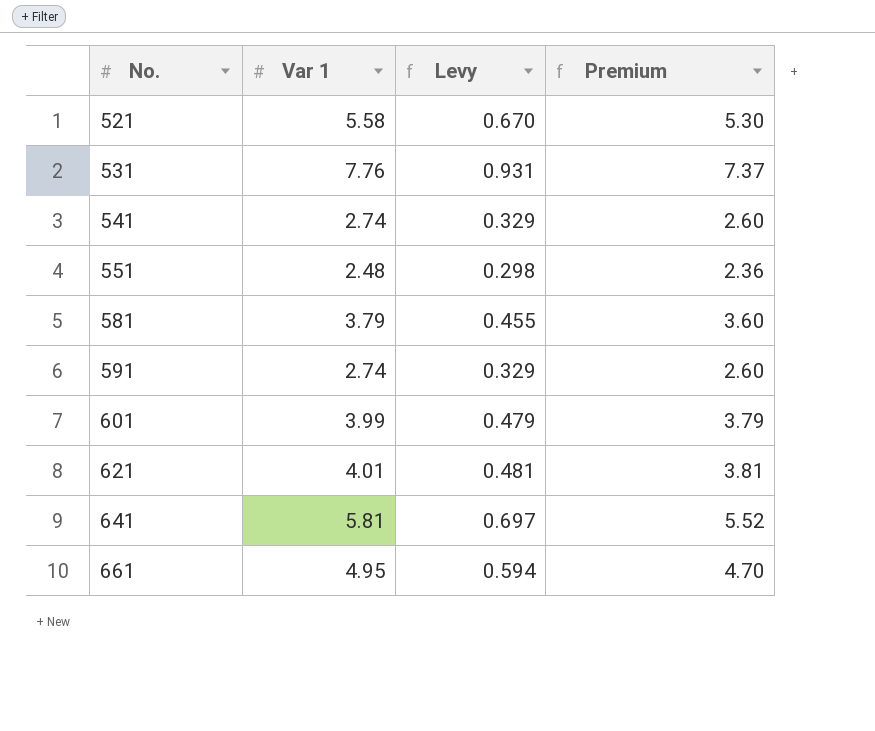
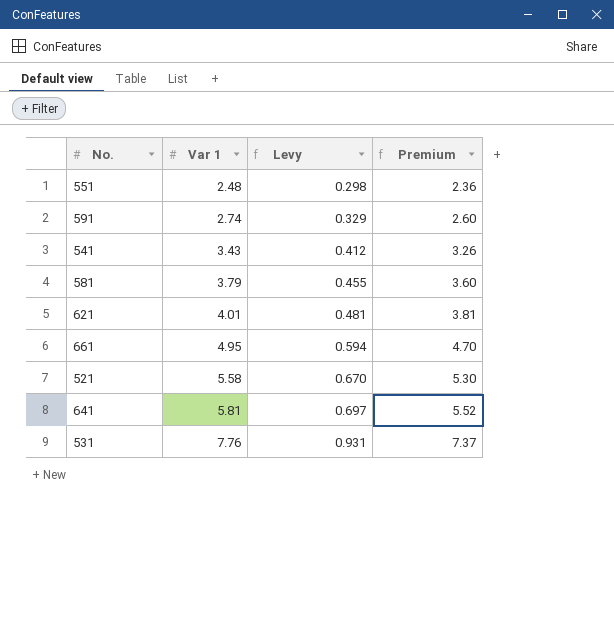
row order: No. ascending -> Var 1 ascending
row 601: 3.99 | 0.479 | 3.79 -> none
541 | Var 1: 2.74 -> 3.43
541 | Levy: 0.329 -> 0.412
541 | Premium: 2.60 -> 3.26

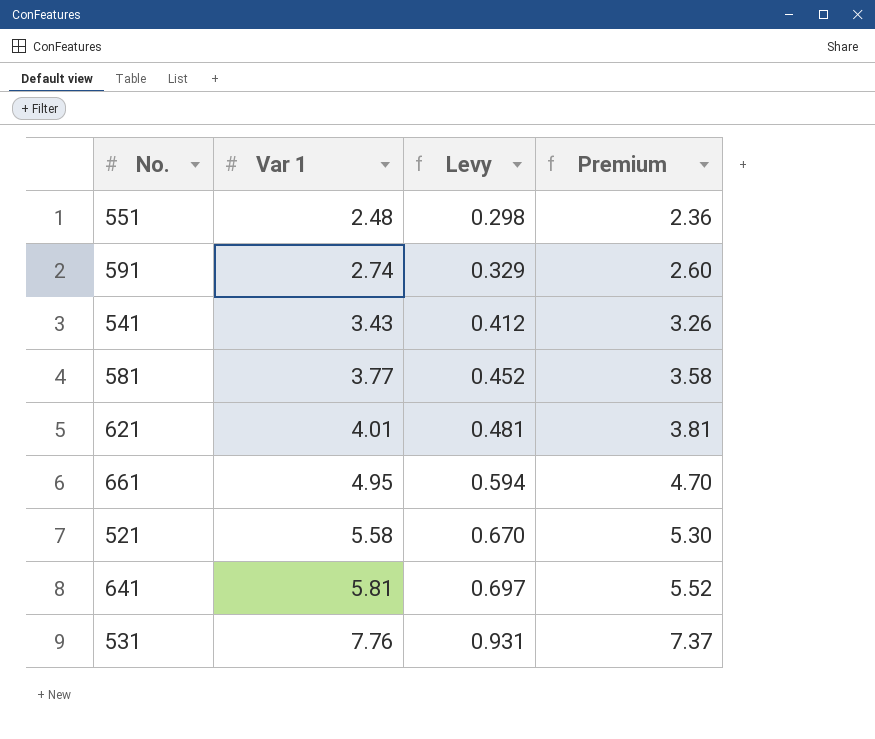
581 | Var 1: 3.79 -> 3.77
581 | Levy: 0.455 -> 0.452
581 | Premium: 3.60 -> 3.58

